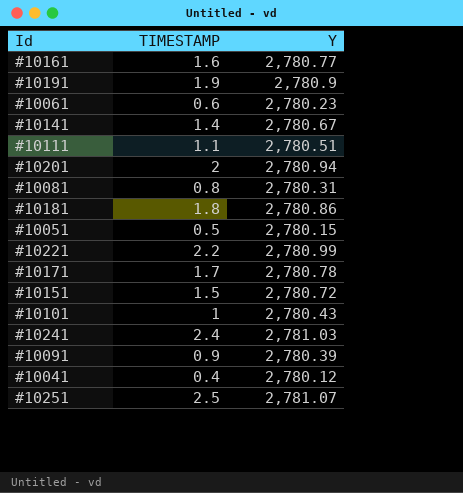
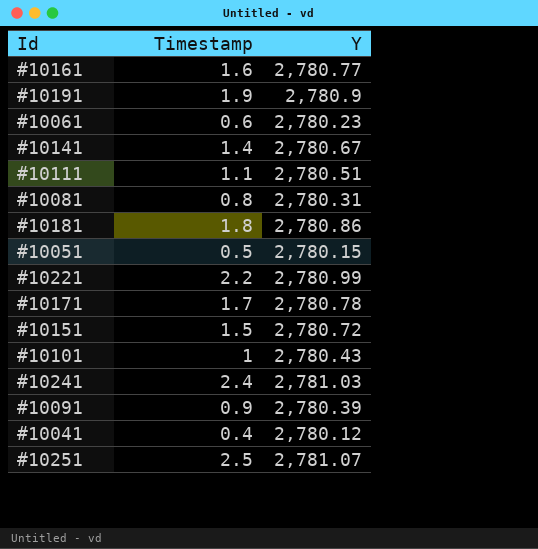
column name: TIMESTAMP -> Timestamp
row #10201: 2 | 2,780.94 -> none

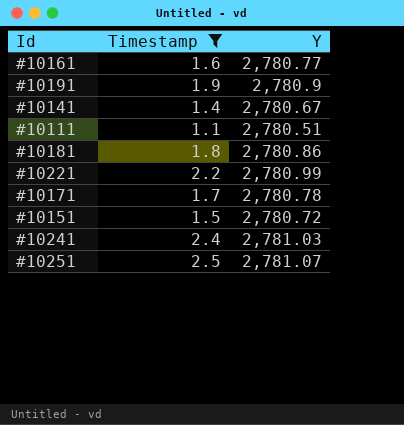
filter: none -> Timestamp >= 1.1

